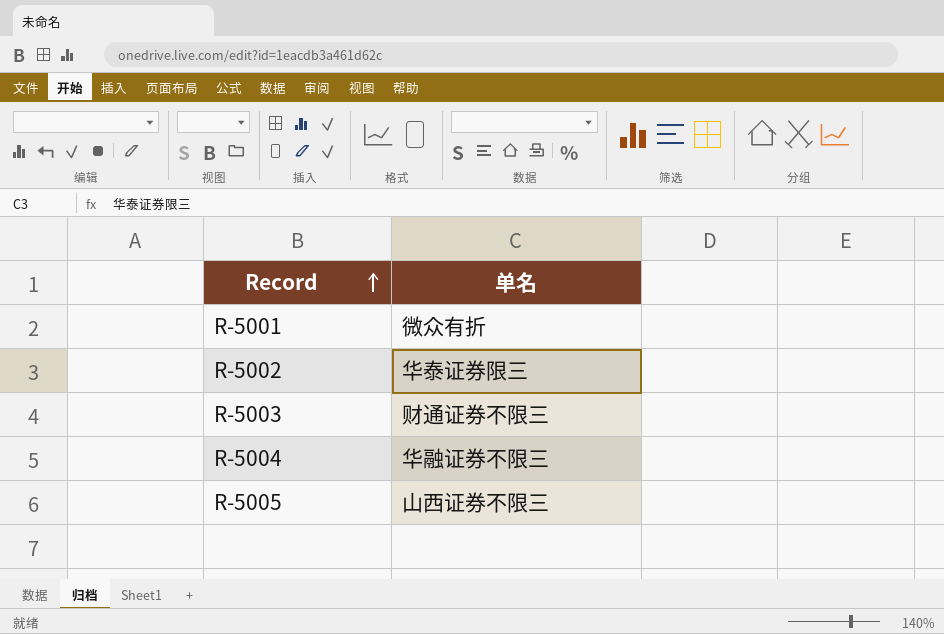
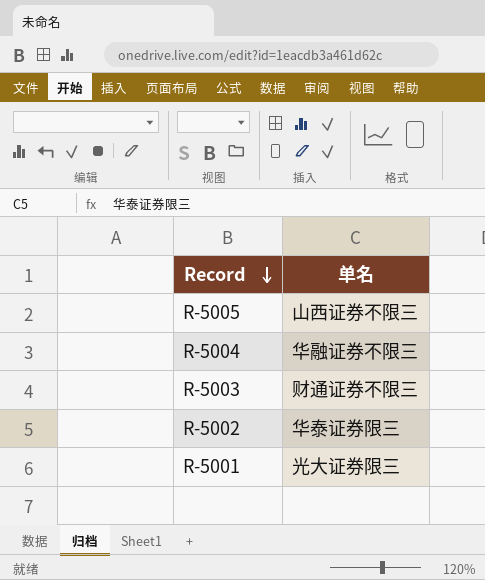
row order: Record ascending -> Record descending
R-5001 | 单名: 微众有折 -> 光大证券限三

